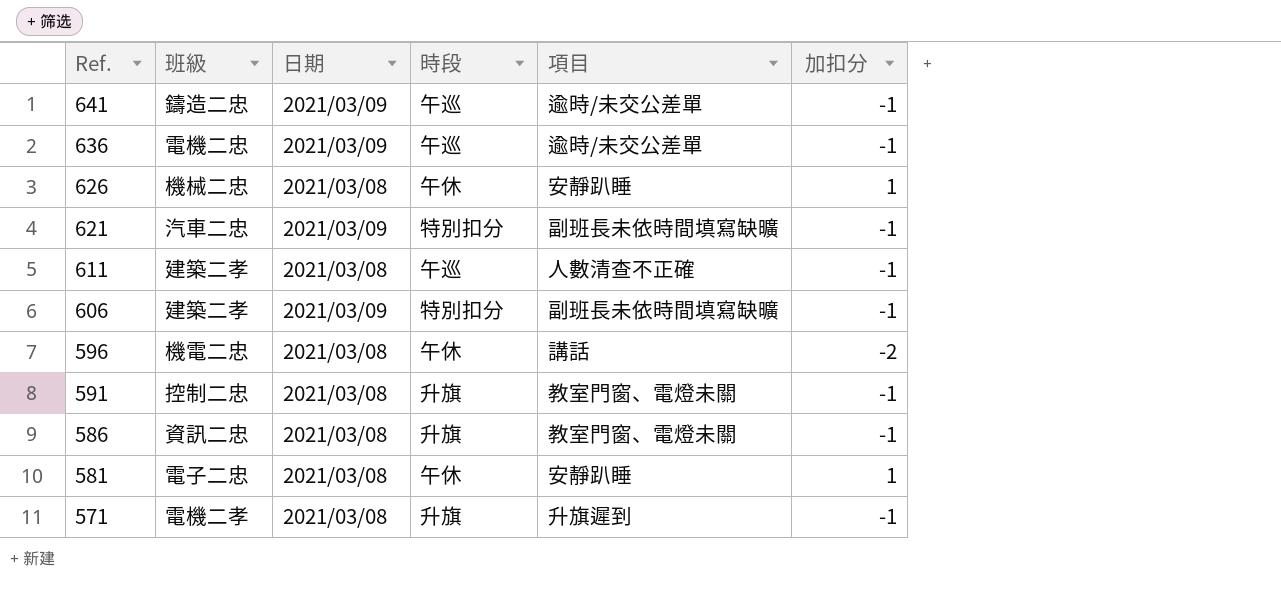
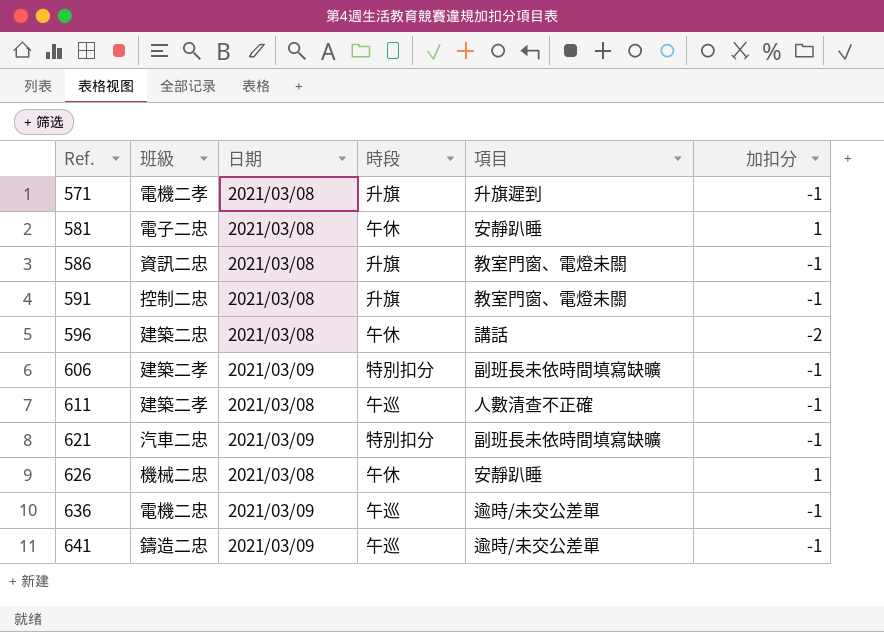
row order: Ref. descending -> Ref. ascending
596 | 班級: 機電二忠 -> 建築二忠

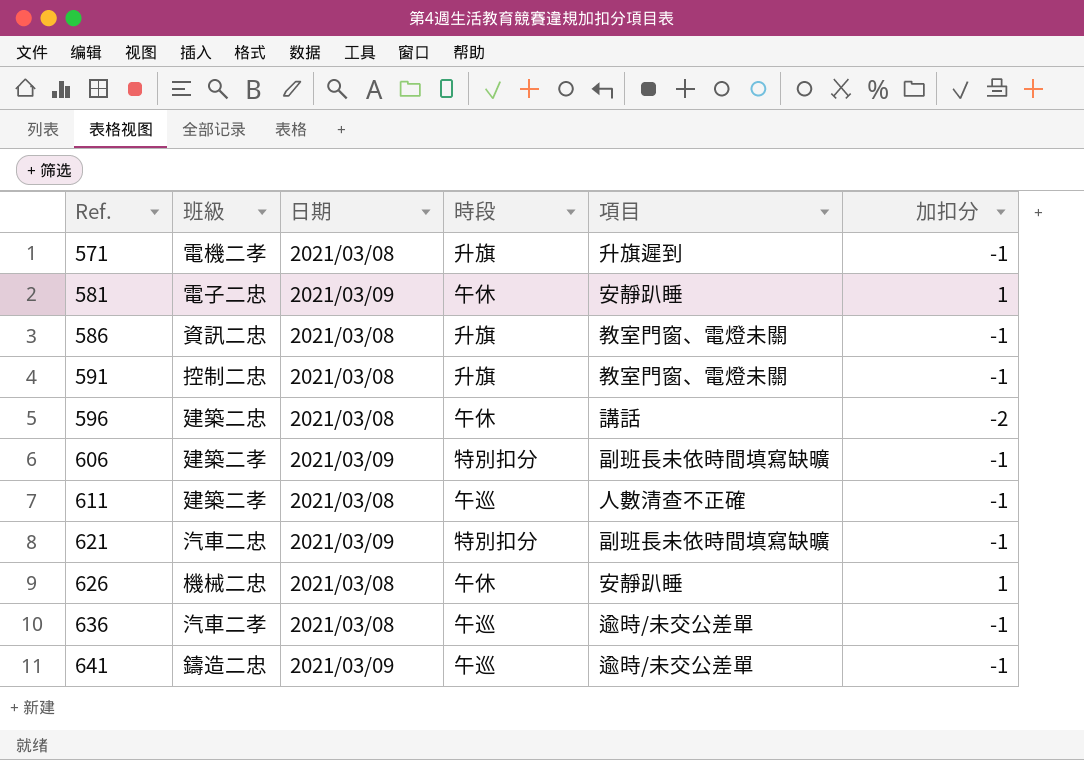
581 | 日期: 2021/03/08 -> 2021/03/09
636 | 班級: 電機二忠 -> 汽車二孝
636 | 日期: 2021/03/09 -> 2021/03/08

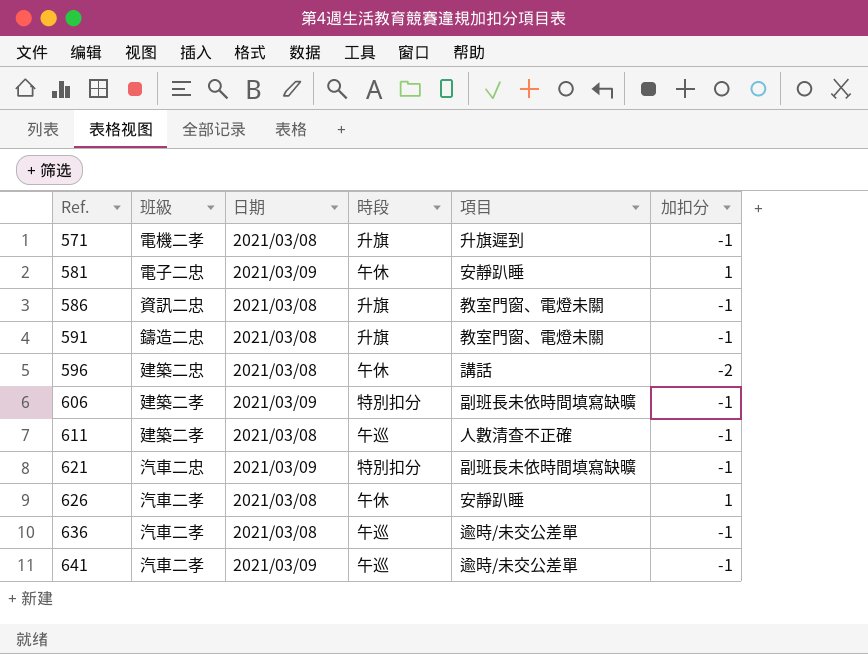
591 | 班級: 控制二忠 -> 鑄造二忠
626 | 班級: 機械二忠 -> 汽車二孝
641 | 班級: 鑄造二忠 -> 汽車二孝

